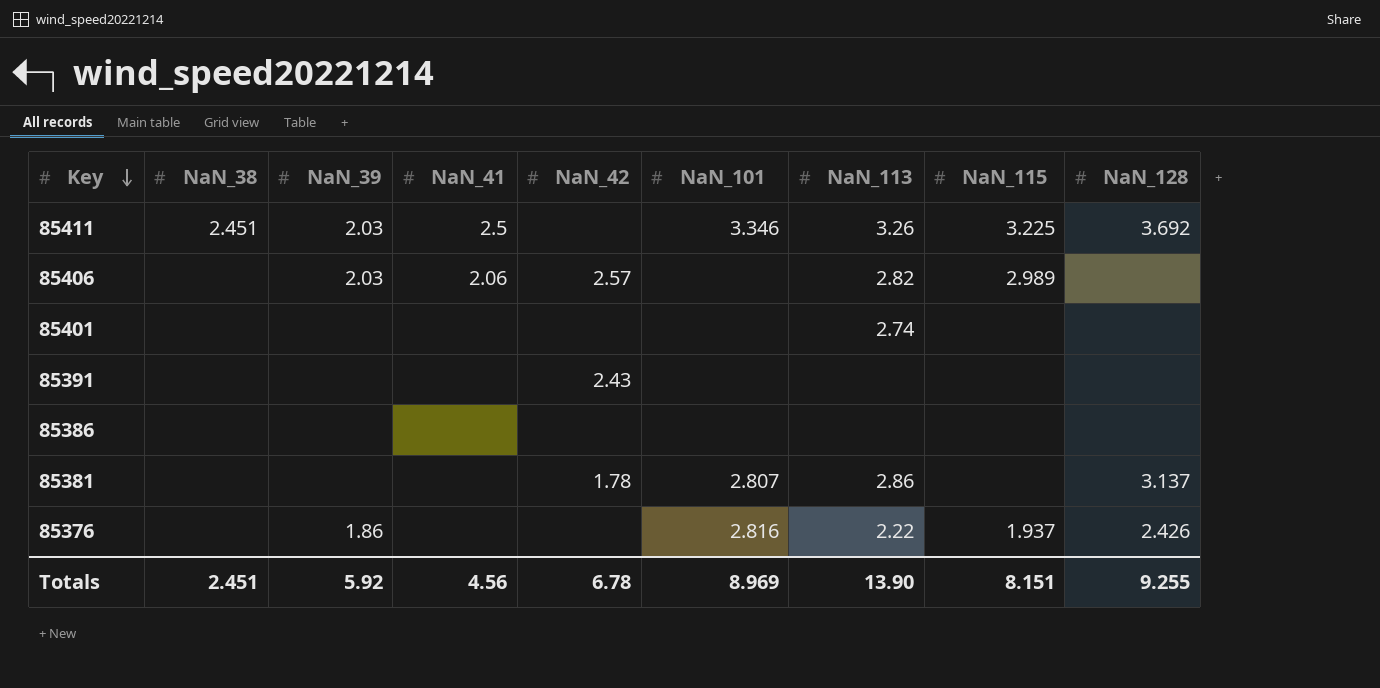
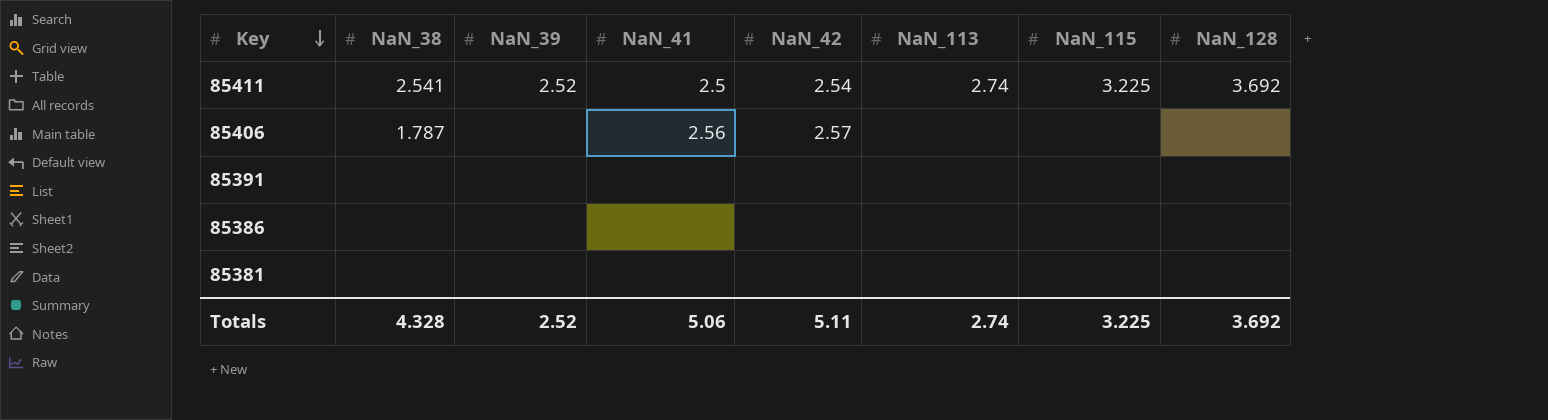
column NaN_101 | position: 6 -> none
row 85401: none | none | none | none | none | 2.74 | none | none -> none
row 85376: none | 1.86 | none | none | 2.816 | 2.22 | 1.937 | 2.426 -> none
85411 | NaN_38: 2.451 -> 2.541
85411 | NaN_39: 2.03 -> 2.52
85411 | NaN_42: none -> 2.54
85411 | NaN_113: 3.26 -> 2.74
85406 | NaN_38: none -> 1.787
85406 | NaN_39: 2.03 -> none
85406 | NaN_41: 2.06 -> 2.56
85406 | NaN_113: 2.82 -> none
85406 | NaN_115: 2.989 -> none
85391 | NaN_42: 2.43 -> none
85381 | NaN_42: 1.78 -> none
85381 | NaN_113: 2.86 -> none
85381 | NaN_128: 3.137 -> none
Totals | NaN_38: 2.451 -> 4.328
Totals | NaN_39: 5.92 -> 2.52
Totals | NaN_41: 4.56 -> 5.06
Totals | NaN_42: 6.78 -> 5.11
Totals | NaN_113: 13.90 -> 2.74
Totals | NaN_115: 8.151 -> 3.225
Totals | NaN_128: 9.255 -> 3.692

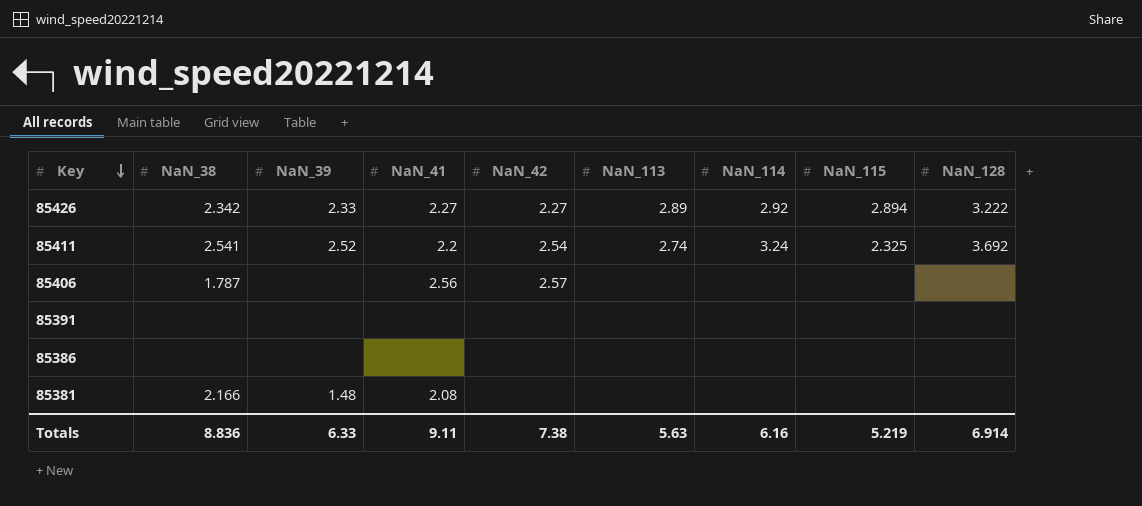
column NaN_114 | position: none -> 7
row 85426: none -> 2.342 | 2.33 | 2.27 | 2.27 | 2.89 | 2.92 | 2.894 | 3.222
85411 | NaN_41: 2.5 -> 2.2
85411 | NaN_115: 3.225 -> 2.325
85381 | NaN_38: none -> 2.166
85381 | NaN_39: none -> 1.48
85381 | NaN_41: none -> 2.08
Totals | NaN_38: 4.328 -> 8.836
Totals | NaN_39: 2.52 -> 6.33
Totals | NaN_41: 5.06 -> 9.11
Totals | NaN_42: 5.11 -> 7.38
Totals | NaN_113: 2.74 -> 5.63
Totals | NaN_115: 3.225 -> 5.219
Totals | NaN_128: 3.692 -> 6.914

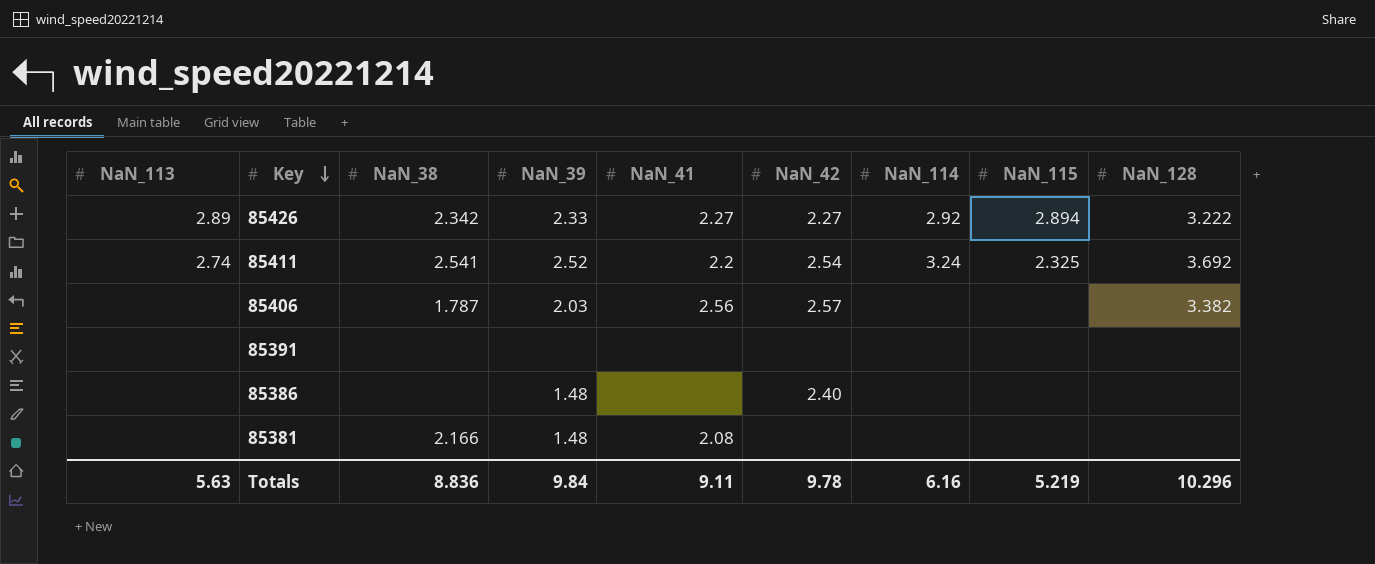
column NaN_113 | position: 6 -> 1
85406 | NaN_39: none -> 2.03
85406 | NaN_128: none -> 3.382
85386 | NaN_39: none -> 1.48
85386 | NaN_42: none -> 2.40
Totals | NaN_39: 6.33 -> 9.84
Totals | NaN_42: 7.38 -> 9.78
Totals | NaN_128: 6.914 -> 10.296

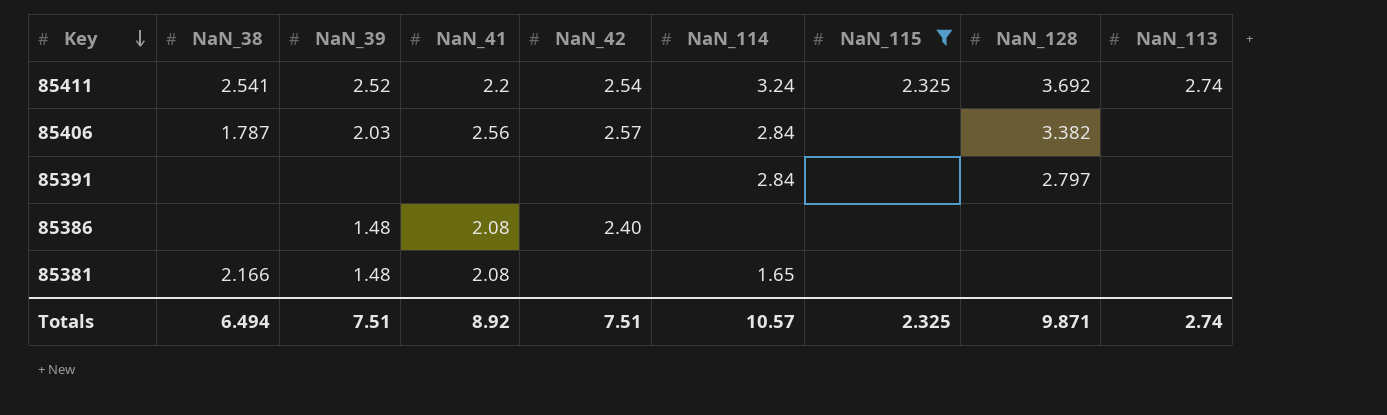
filter: none -> NaN_115 != 2.894
column NaN_113 | position: 1 -> 9
85406 | NaN_114: none -> 2.84
85391 | NaN_114: none -> 2.84
85391 | NaN_128: none -> 2.797
85386 | NaN_41: none -> 2.08
85381 | NaN_114: none -> 1.65
Totals | NaN_38: 8.836 -> 6.494
Totals | NaN_39: 9.84 -> 7.51
Totals | NaN_41: 9.11 -> 8.92
Totals | NaN_42: 9.78 -> 7.51
Totals | NaN_114: 6.16 -> 10.57
Totals | NaN_115: 5.219 -> 2.325
Totals | NaN_128: 10.296 -> 9.871
Totals | NaN_113: 5.63 -> 2.74

